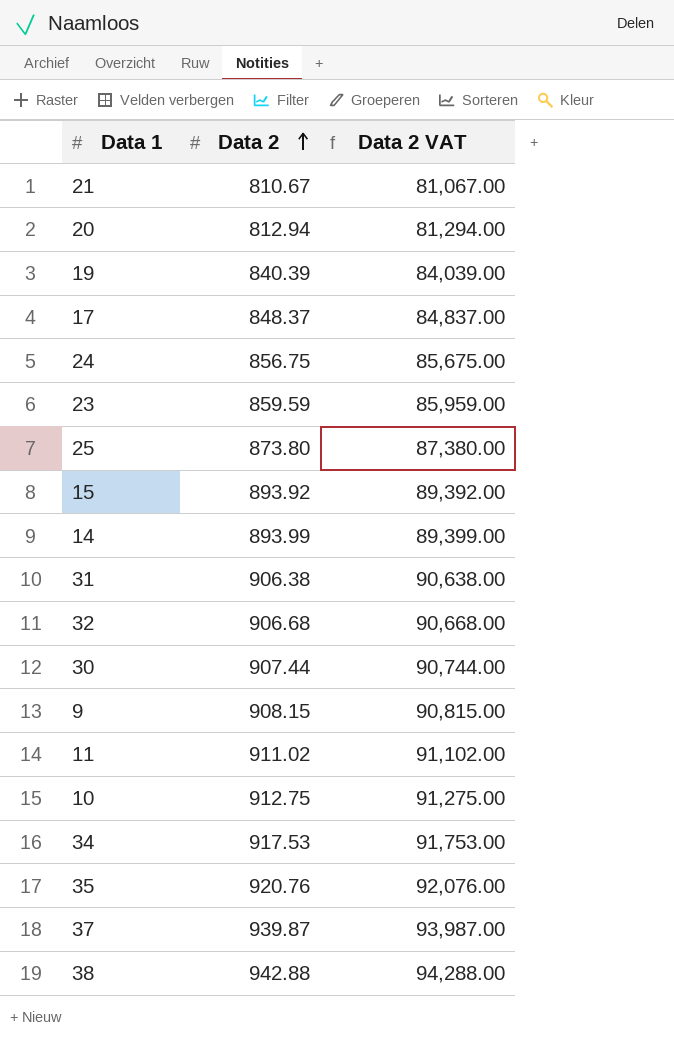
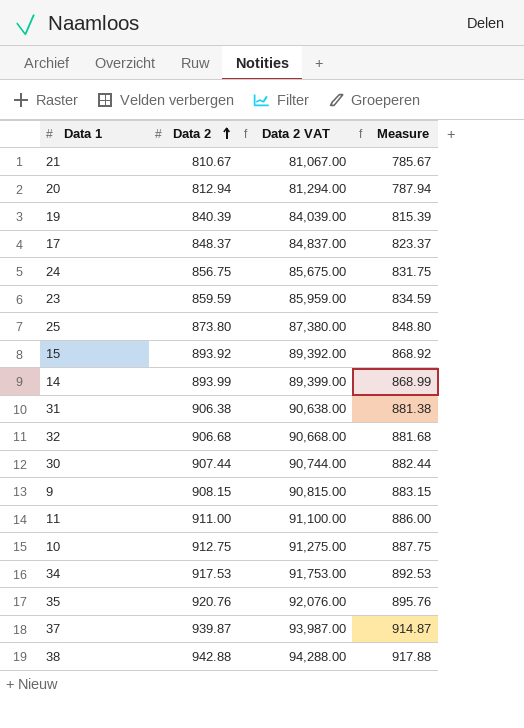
column Measure | formula: none -> [Data 2] - 25
11 | Data 2: 911.02 -> 911.00
11 | Data 2 VAT: 91,102.00 -> 91,100.00

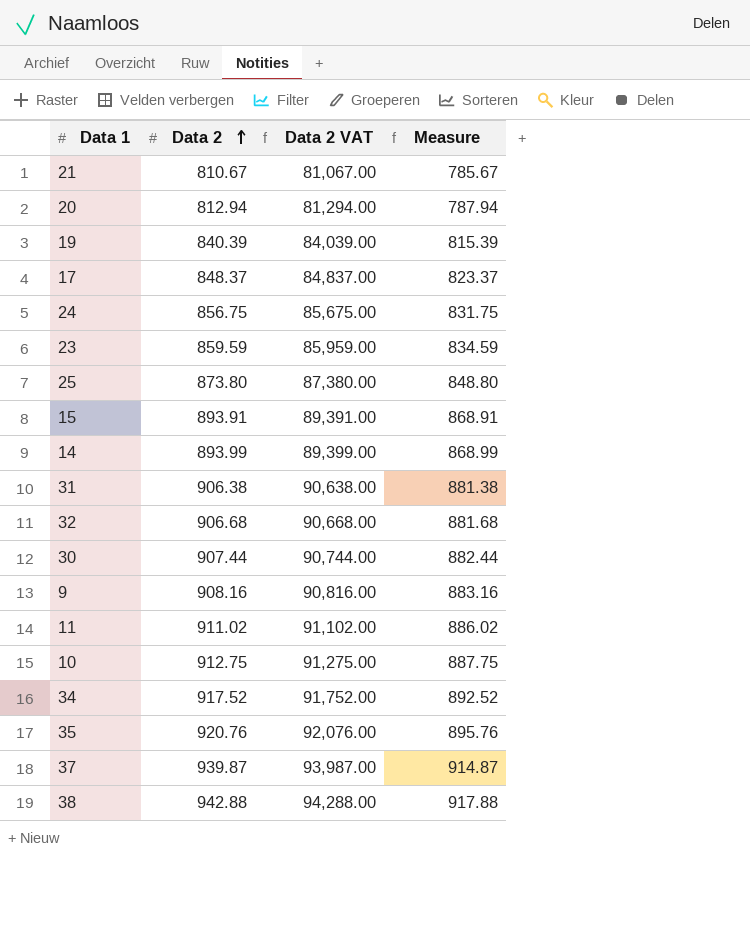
15 | Data 2: 893.92 -> 893.91
15 | Data 2 VAT: 89,392.00 -> 89,391.00
15 | Measure: 868.92 -> 868.91
9 | Data 2: 908.15 -> 908.16
9 | Data 2 VAT: 90,815.00 -> 90,816.00
9 | Measure: 883.15 -> 883.16
11 | Data 2: 911.00 -> 911.02
11 | Data 2 VAT: 91,100.00 -> 91,102.00
11 | Measure: 886.00 -> 886.02
34 | Data 2: 917.53 -> 917.52
34 | Data 2 VAT: 91,753.00 -> 91,752.00
34 | Measure: 892.53 -> 892.52

